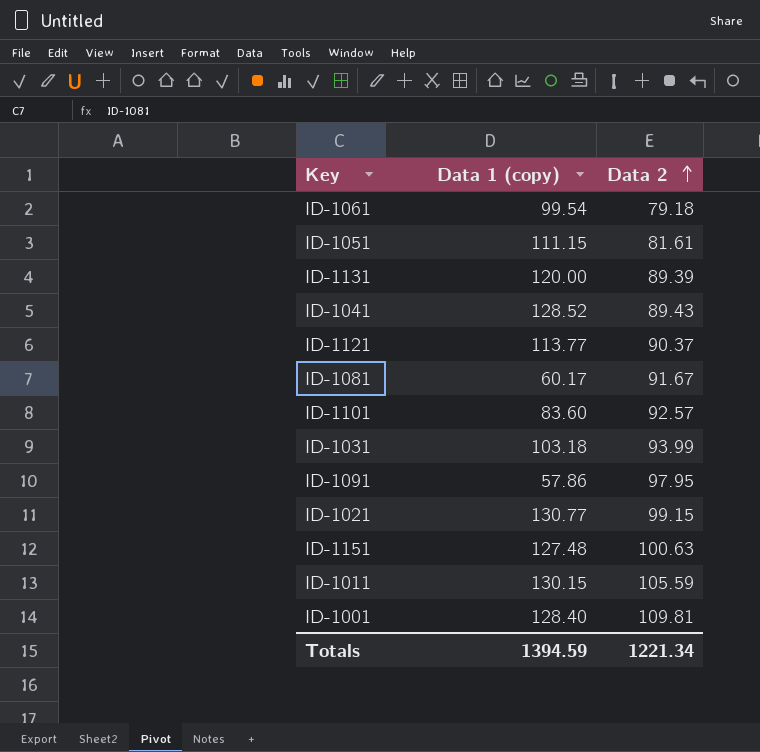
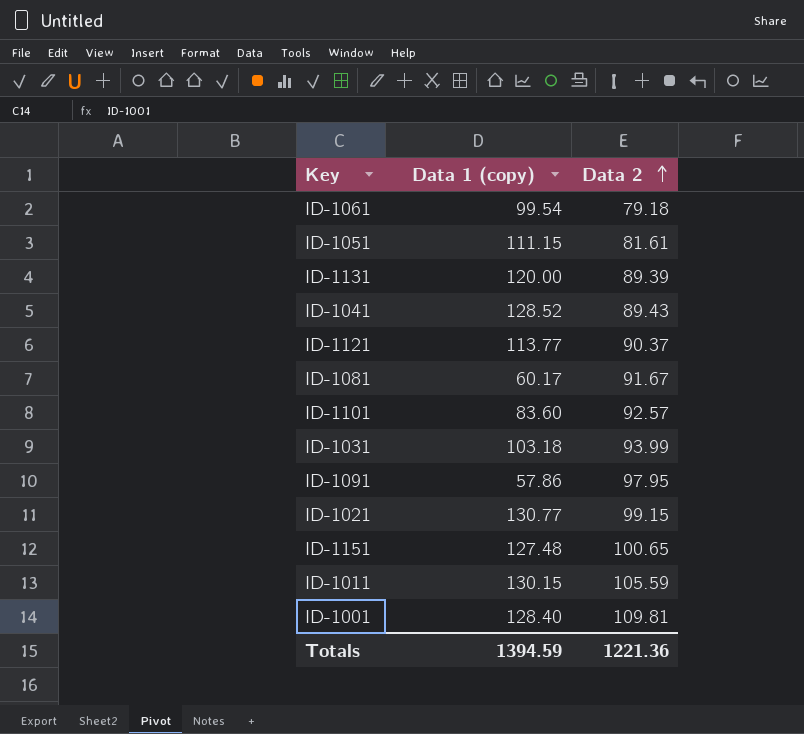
ID-1151 | Data 2: 100.63 -> 100.65
Totals | Data 2: 1221.34 -> 1221.36

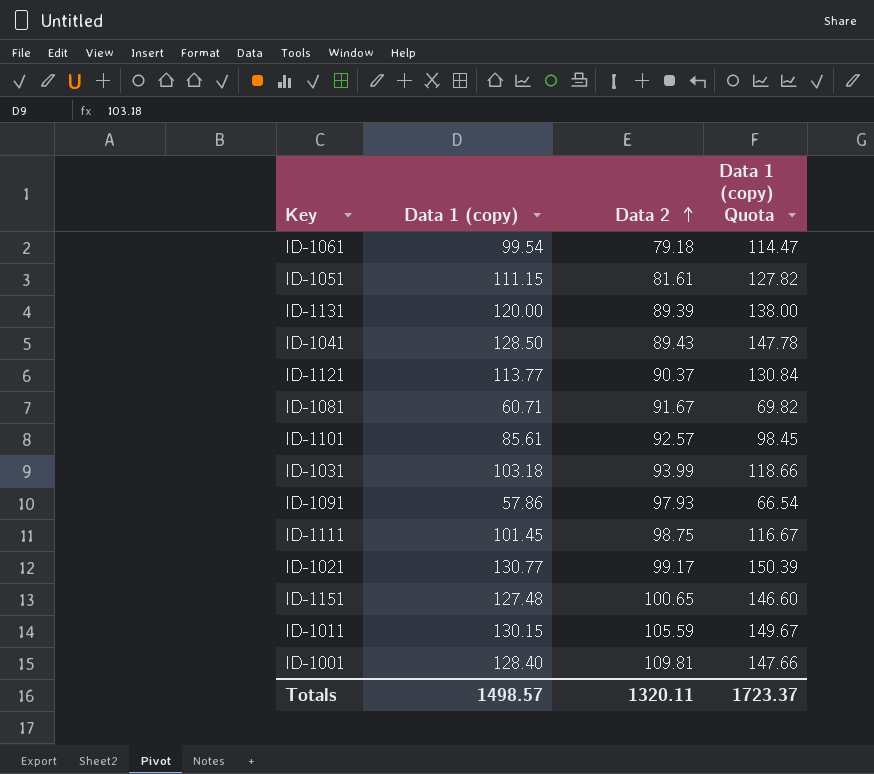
column Data 1 (copy) Quota | formula: none -> [Data 1 (copy)] * 1.15
ID-1041 | Data 1 (copy): 128.52 -> 128.50
ID-1081 | Data 1 (copy): 60.17 -> 60.71
ID-1101 | Data 1 (copy): 83.60 -> 85.61
ID-1091 | Data 2: 97.95 -> 97.93
row ID-1111: none -> 101.45 | 98.75 | 116.67
ID-1021 | Data 2: 99.15 -> 99.17
Totals | Data 1 (copy): 1394.59 -> 1498.57
Totals | Data 2: 1221.36 -> 1320.11

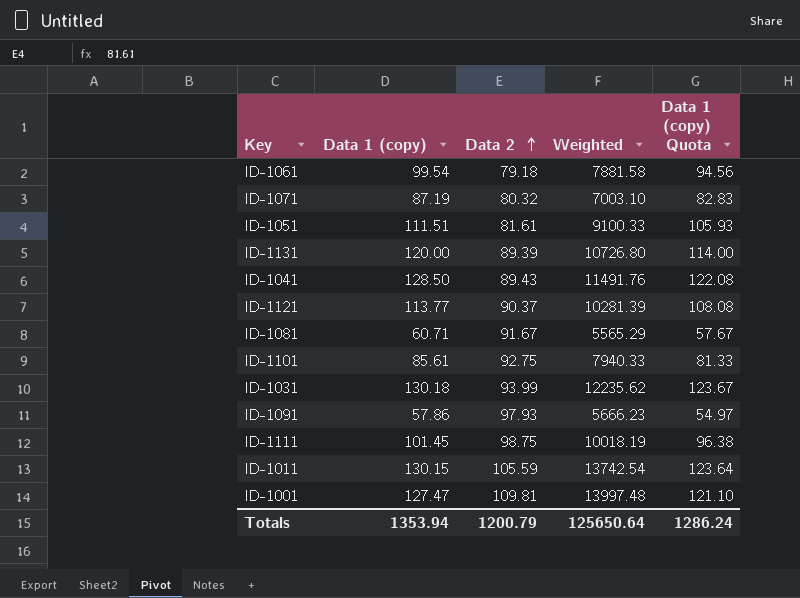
column Weighted | formula: none -> [Data 1 (copy)] * [Data 2]
column Data 1 (copy) Quota | formula: [Data 1 (copy)] * 1.15 -> [Data 1 (copy)] * 0.95
row ID-1021: 130.77 | 99.17 | 150.39 -> none
row ID-1151: 127.48 | 100.65 | 146.60 -> none
row ID-1071: none -> 87.19 | 80.32 | 7003.10 | 82.83
ID-1051 | Data 1 (copy): 111.15 -> 111.51
ID-1101 | Data 2: 92.57 -> 92.75
ID-1031 | Data 1 (copy): 103.18 -> 130.18
ID-1001 | Data 1 (copy): 128.40 -> 127.47
Totals | Data 1 (copy): 1498.57 -> 1353.94
Totals | Data 2: 1320.11 -> 1200.79
Totals | Data 1 (copy) Quota: 1723.37 -> 1286.24

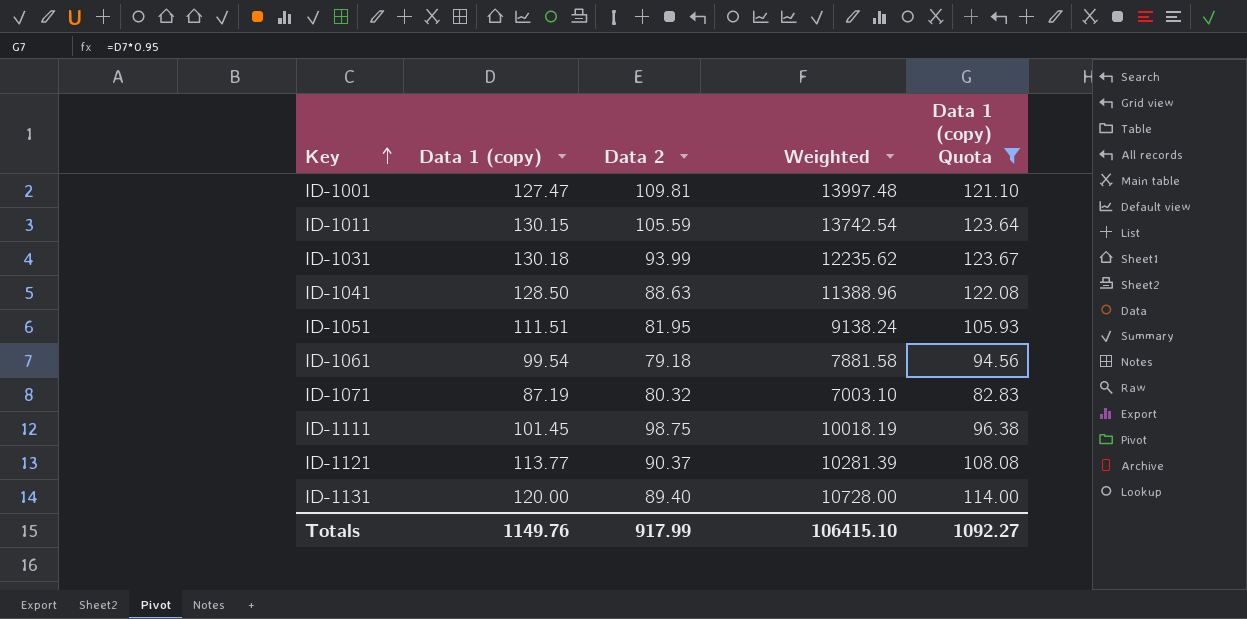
filter: none -> Data 1 (copy) Quota >= 82.83
row order: Data 2 ascending -> Key ascending
ID-1041 | Data 2: 89.43 -> 88.63
ID-1041 | Weighted: 11491.76 -> 11388.96
ID-1051 | Data 2: 81.61 -> 81.95
ID-1051 | Weighted: 9100.33 -> 9138.24
ID-1131 | Data 2: 89.39 -> 89.40
ID-1131 | Weighted: 10726.80 -> 10728.00
Totals | Data 1 (copy): 1353.94 -> 1149.76
Totals | Data 2: 1200.79 -> 917.99
Totals | Weighted: 125650.64 -> 106415.10
Totals | Data 1 (copy) Quota: 1286.24 -> 1092.27

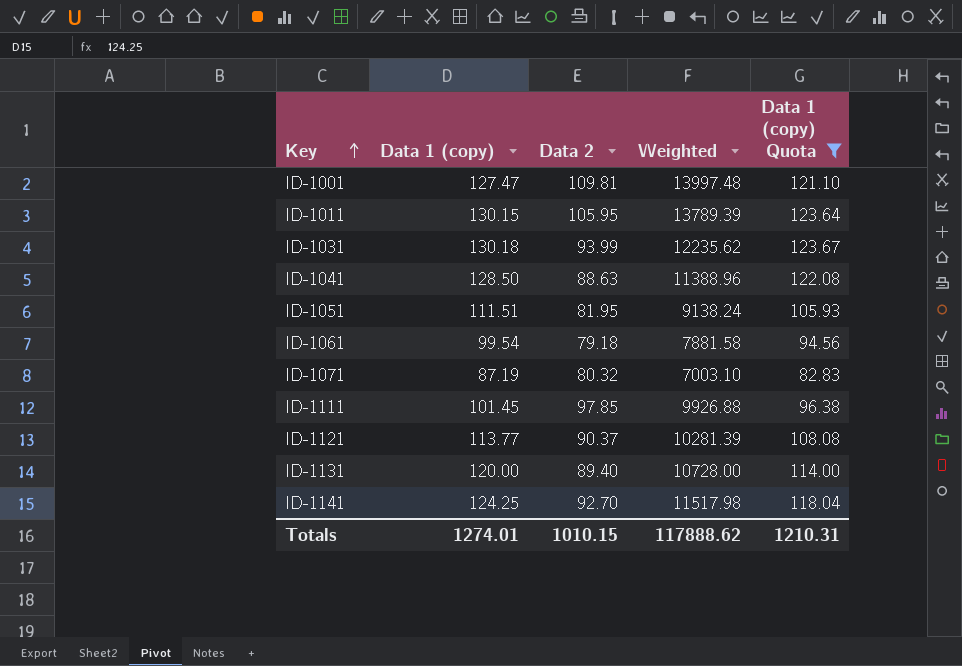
ID-1011 | Data 2: 105.59 -> 105.95
ID-1011 | Weighted: 13742.54 -> 13789.39
ID-1111 | Data 2: 98.75 -> 97.85
ID-1111 | Weighted: 10018.19 -> 9926.88
row ID-1141: none -> 124.25 | 92.70 | 11517.98 | 118.04
Totals | Data 1 (copy): 1149.76 -> 1274.01
Totals | Data 2: 917.99 -> 1010.15
Totals | Weighted: 106415.10 -> 117888.62
Totals | Data 1 (copy) Quota: 1092.27 -> 1210.31

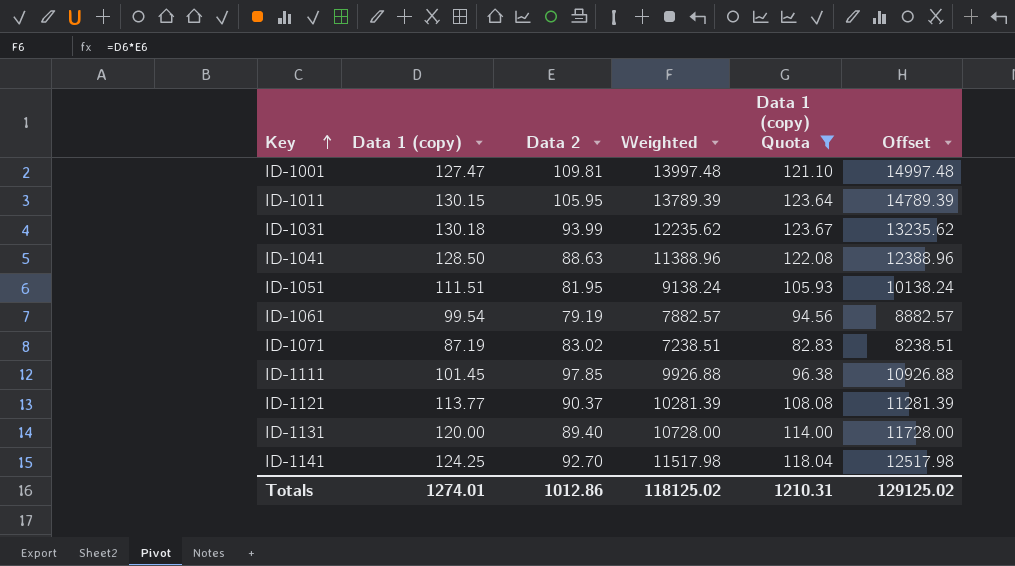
column Offset | formula: none -> [Weighted] + 1000
ID-1061 | Data 2: 79.18 -> 79.19
ID-1061 | Weighted: 7881.58 -> 7882.57
ID-1071 | Data 2: 80.32 -> 83.02
ID-1071 | Weighted: 7003.10 -> 7238.51
Totals | Data 2: 1010.15 -> 1012.86
Totals | Weighted: 117888.62 -> 118125.02

